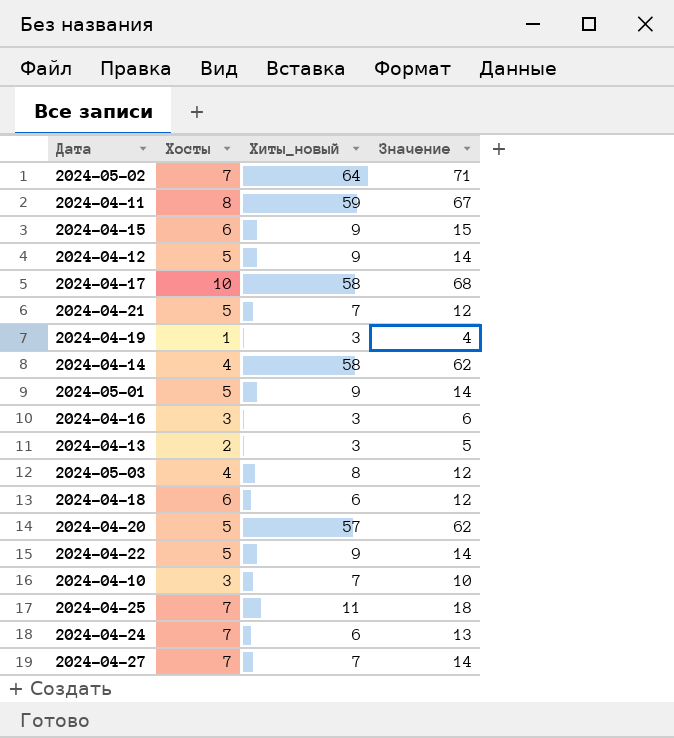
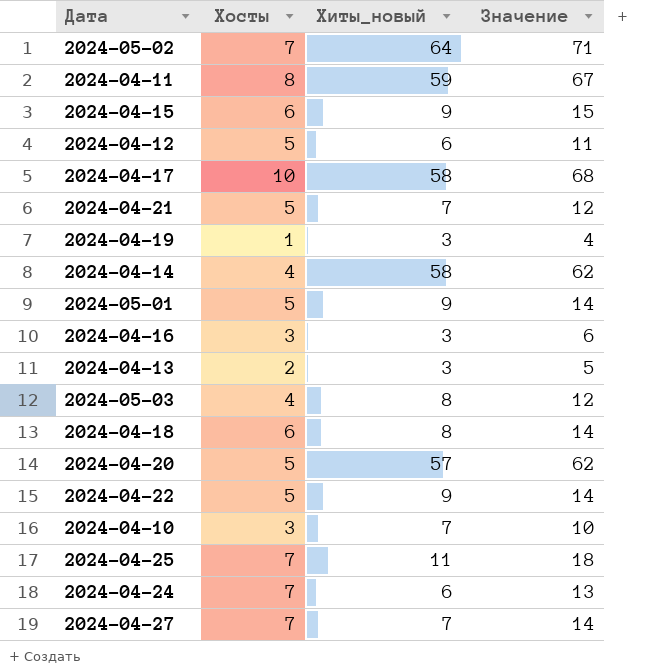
2024-04-12 | Хиты_новый: 9 -> 6
2024-04-12 | Значение: 14 -> 11
2024-04-18 | Хиты_новый: 6 -> 8
2024-04-18 | Значение: 12 -> 14

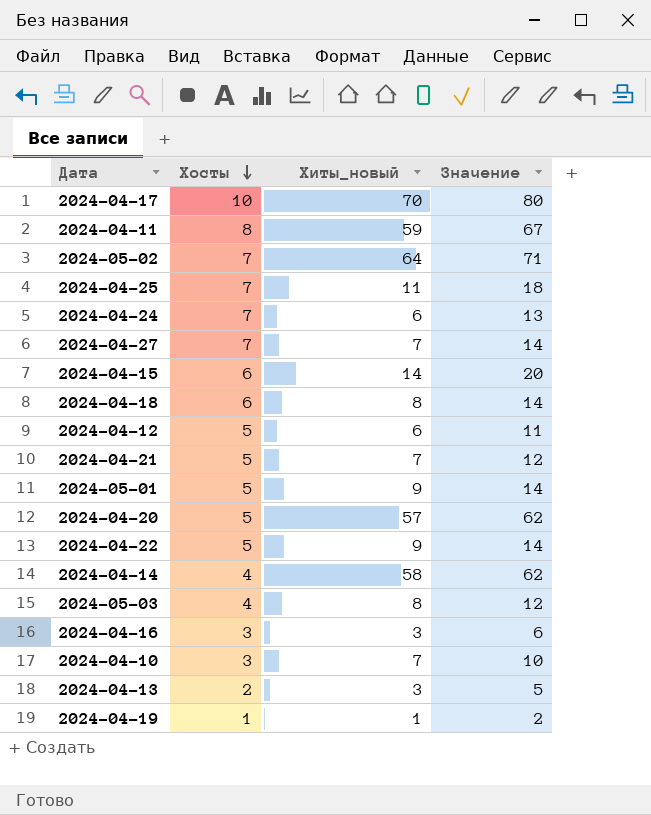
row order: none -> Хосты descending
2024-04-17 | Хиты_новый: 58 -> 70
2024-04-17 | Значение: 68 -> 80
2024-04-15 | Хиты_новый: 9 -> 14
2024-04-15 | Значение: 15 -> 20
2024-04-19 | Хиты_новый: 3 -> 1
2024-04-19 | Значение: 4 -> 2

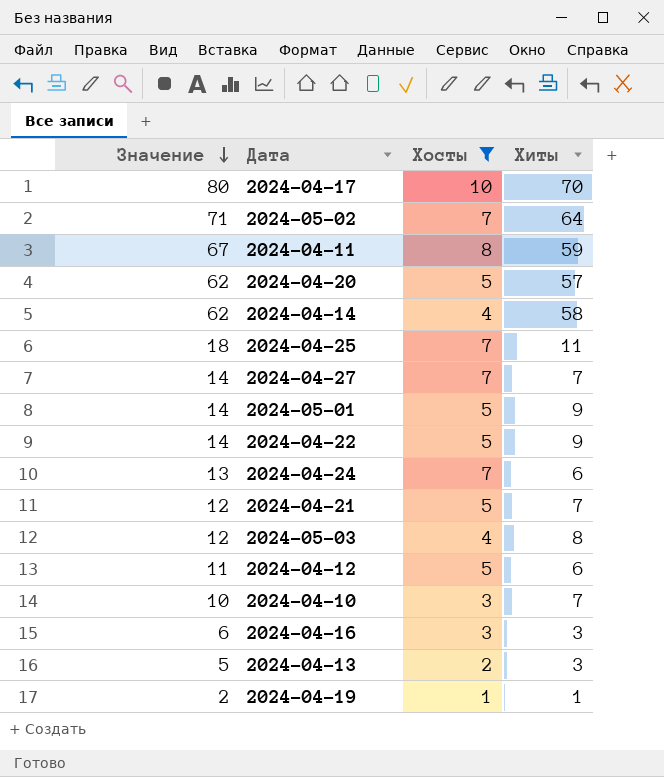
filter: none -> Хосты != 6
row order: Хосты descending -> Значение descending
column Значение | position: 4 -> 1
column name: Хиты_новый -> Хиты

